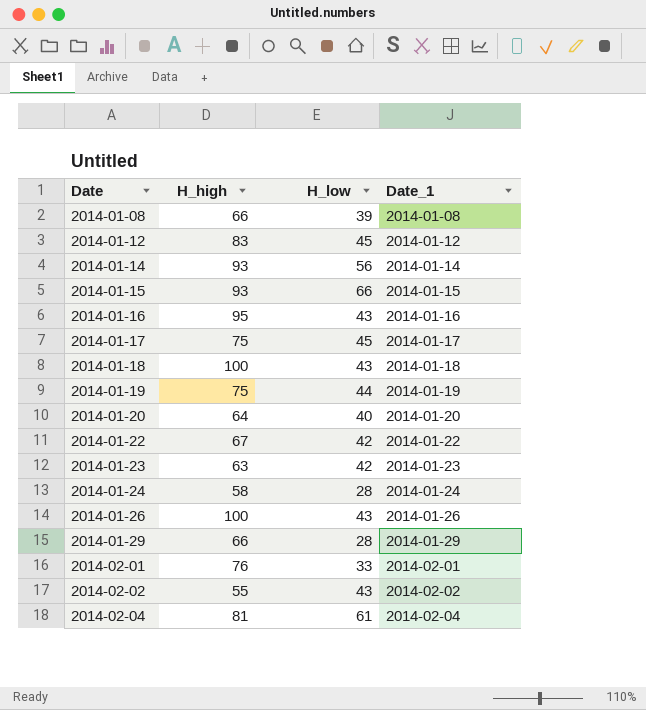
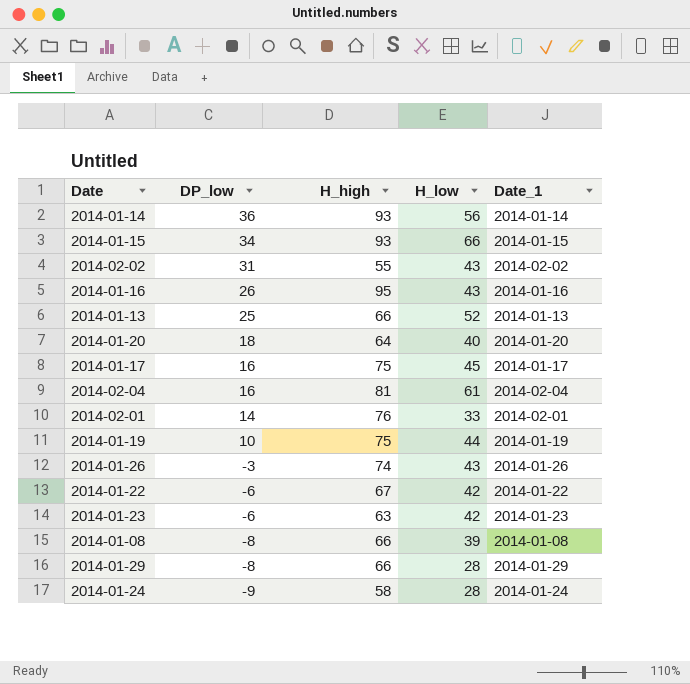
row order: Date ascending -> DP_low descending
column DP_low | position: none -> 2
row 2014-01-12: 83 | 45 | 2014-01-12 -> none
row 2014-01-18: 100 | 43 | 2014-01-18 -> none
row 2014-01-13: none -> 25 | 66 | 52 | 2014-01-13
2014-01-26 | H_high: 100 -> 74

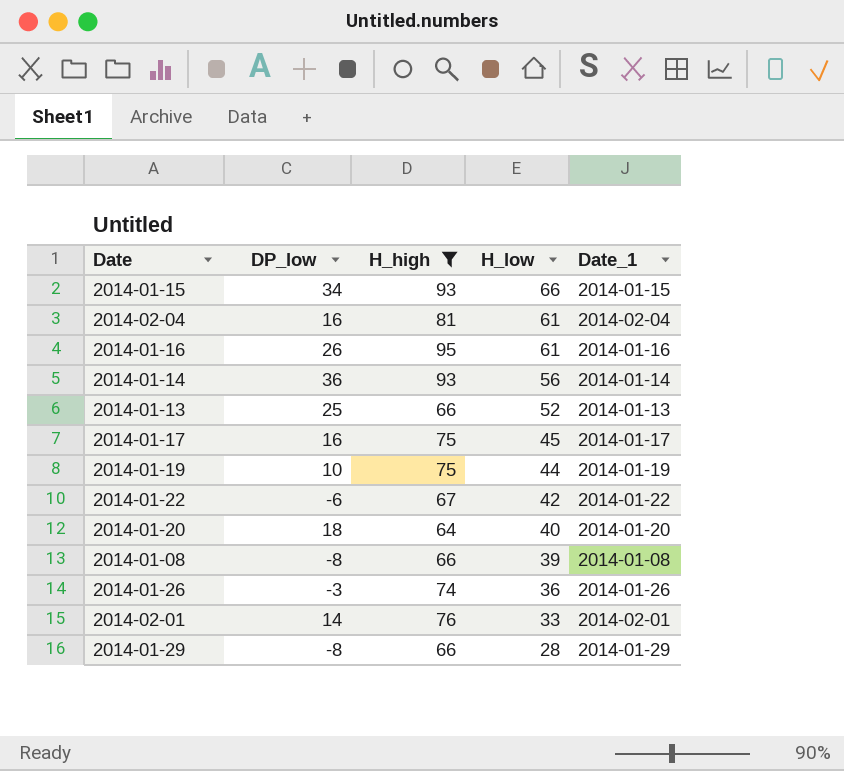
filter: none -> H_high >= 64
row order: DP_low descending -> H_low descending
2014-01-16 | H_low: 43 -> 61
2014-01-26 | H_low: 43 -> 36

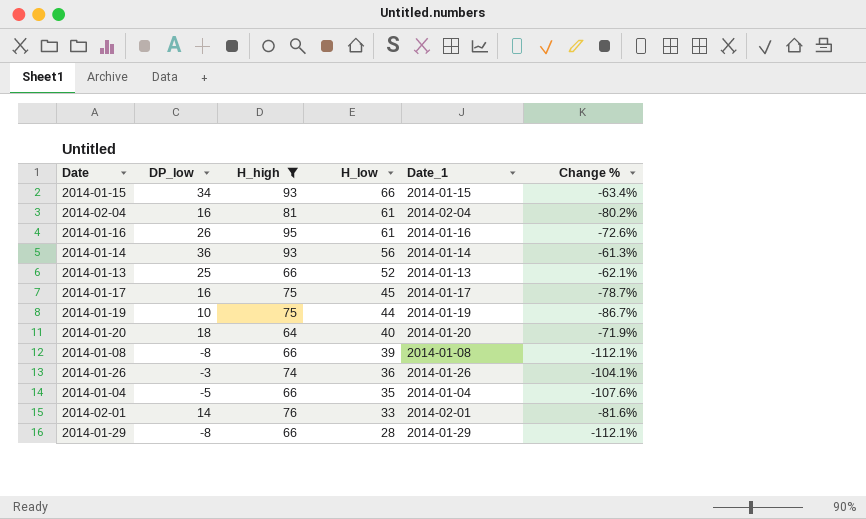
column Change % | formula: none -> ([DP_low] - [H_high]) / [H_high]
row 2014-01-22: -6 | 67 | 42 | 2014-01-22 -> none
row 2014-01-04: none -> -5 | 66 | 35 | 2014-01-04 | -107.6%

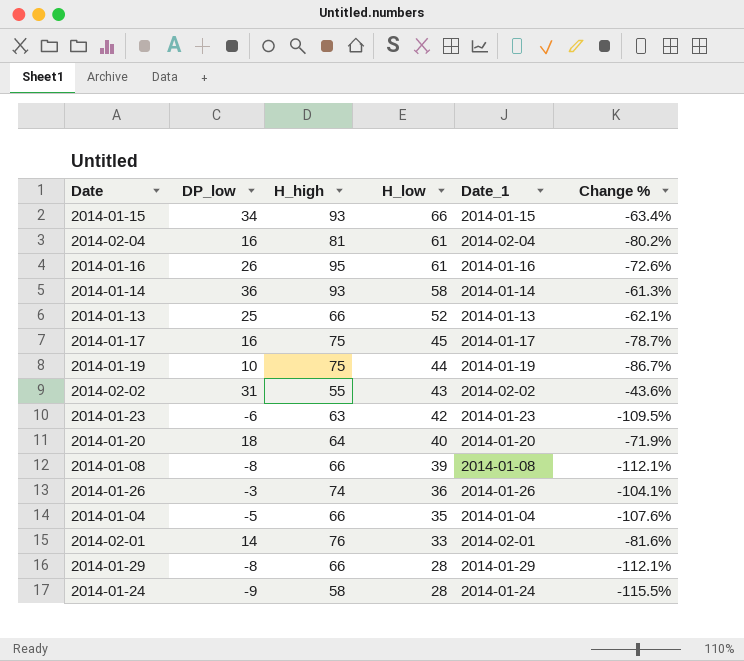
filter: H_high >= 64 -> none
2014-01-14 | H_low: 56 -> 58

